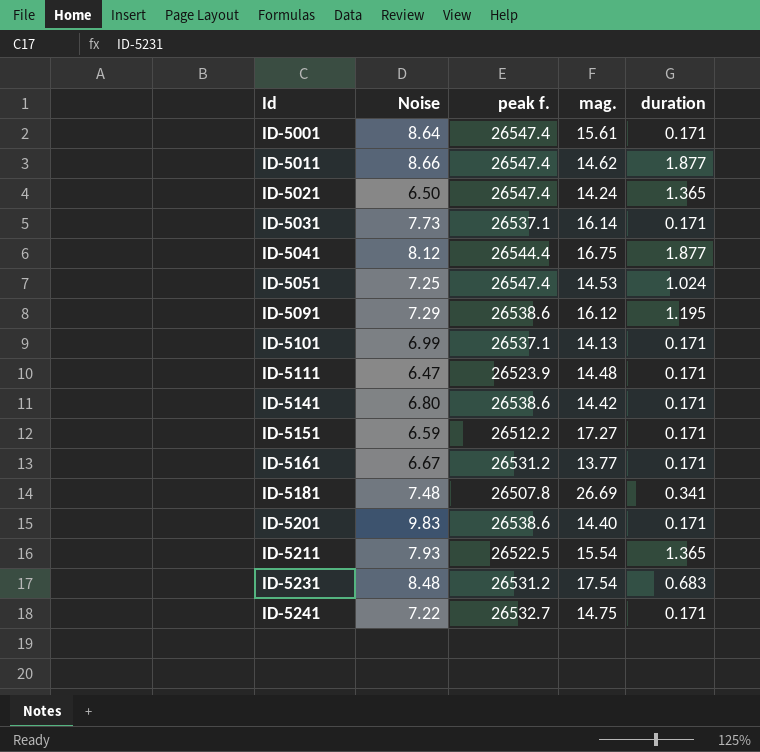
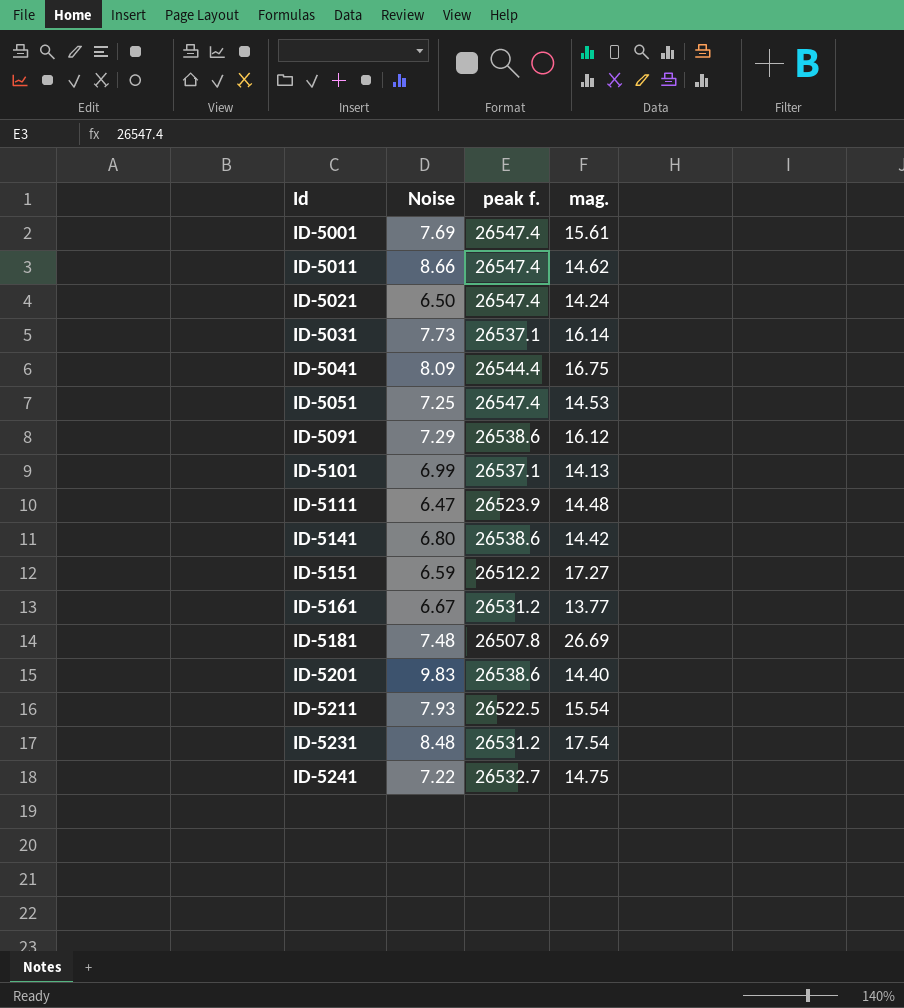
column duration | position: 5 -> none
ID-5001 | Noise: 8.64 -> 7.69
ID-5041 | Noise: 8.12 -> 8.09

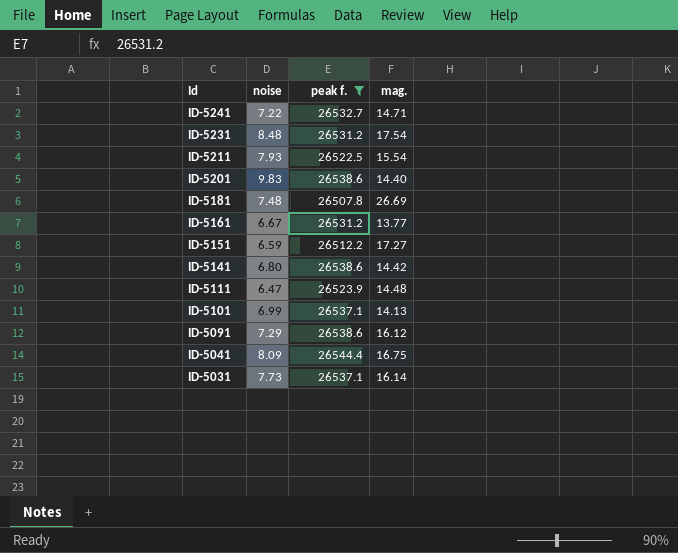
filter: none -> peak f. != 26547.4
row order: Id ascending -> Id descending
column name: Noise -> noise
ID-5241 | mag.: 14.75 -> 14.71

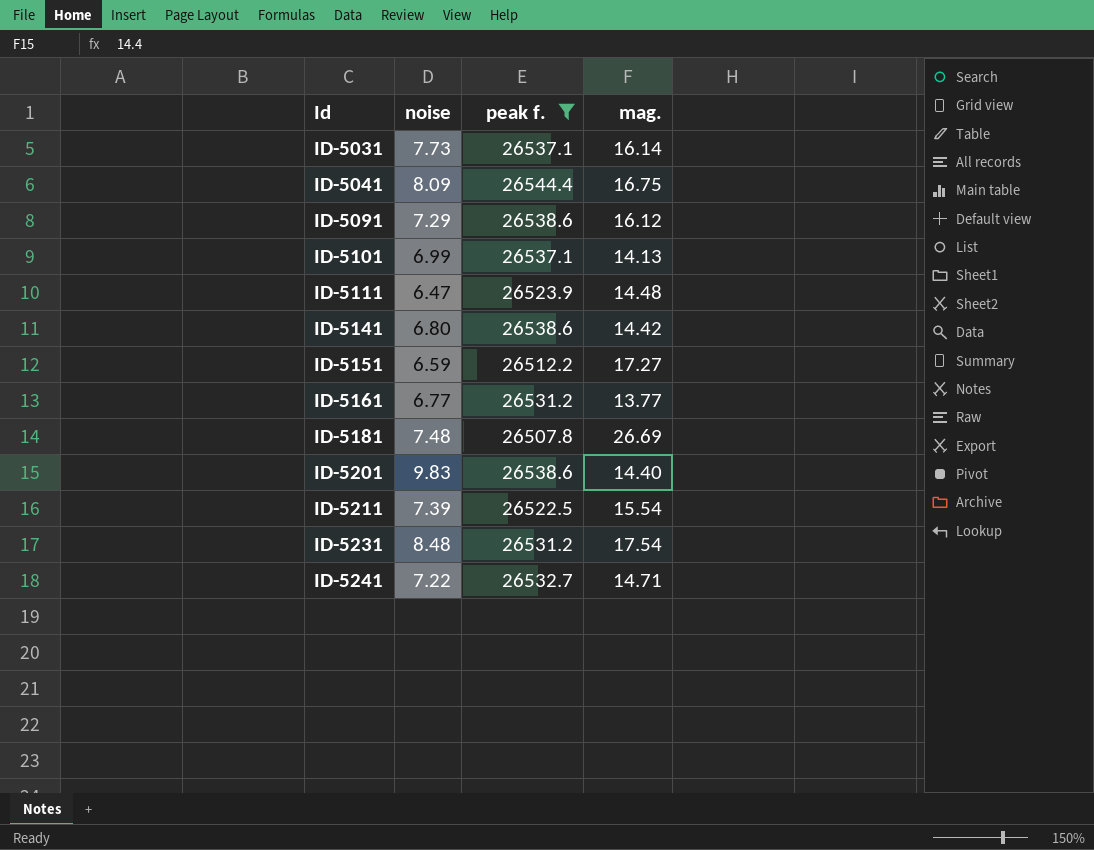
row order: Id descending -> Id ascending
ID-5161 | noise: 6.67 -> 6.77
ID-5211 | noise: 7.93 -> 7.39

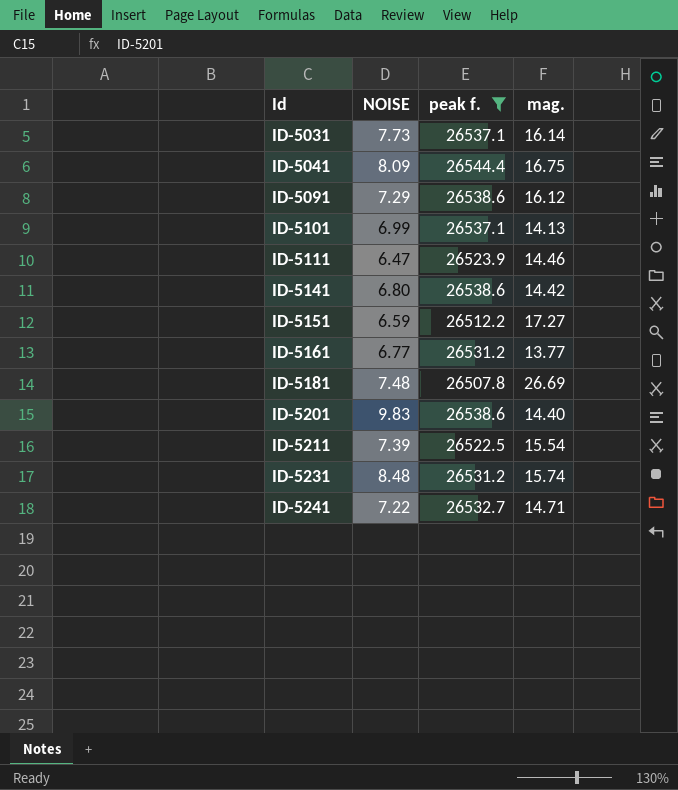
column name: noise -> NOISE
ID-5111 | mag.: 14.48 -> 14.46
ID-5231 | mag.: 17.54 -> 15.74

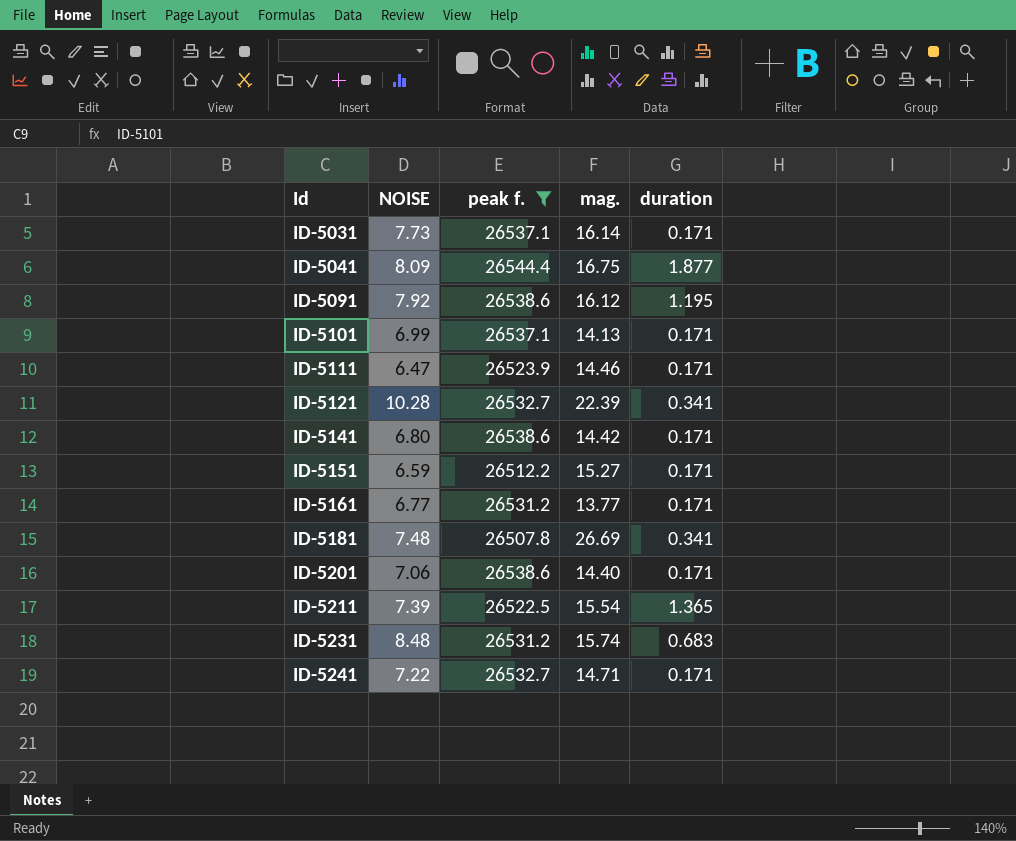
column duration | position: none -> 5
ID-5091 | NOISE: 7.29 -> 7.92
row ID-5121: none -> 10.28 | 26532.7 | 22.39 | 0.341
ID-5151 | mag.: 17.27 -> 15.27
ID-5201 | NOISE: 9.83 -> 7.06

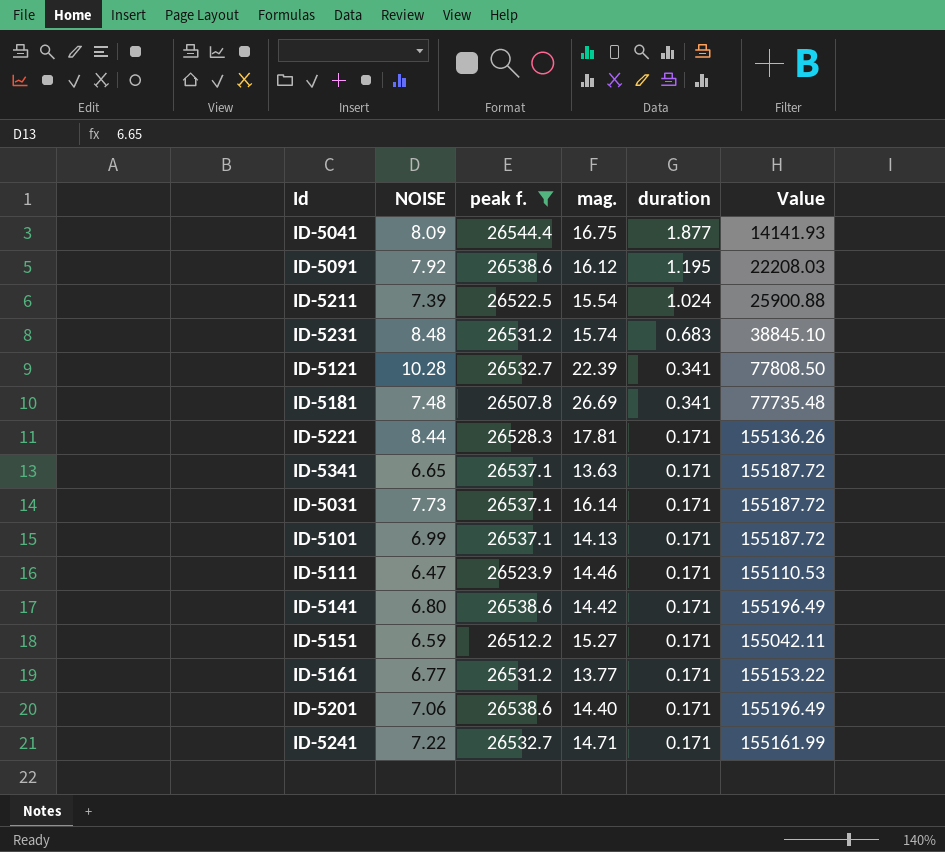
row order: Id ascending -> duration descending
column Value | formula: none -> [peak f.] / [duration]
ID-5211 | duration: 1.365 -> 1.024
row ID-5221: none -> 8.44 | 26528.3 | 17.81 | 0.171 | 155136.26
row ID-5341: none -> 6.65 | 26537.1 | 13.63 | 0.171 | 155187.72

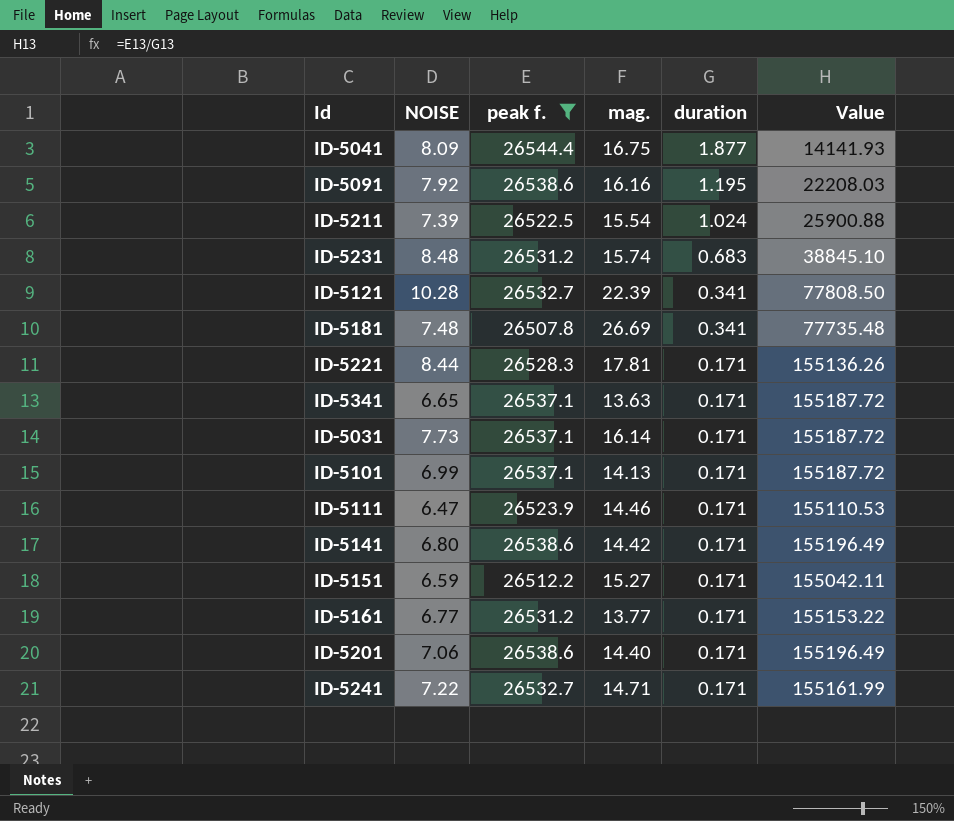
ID-5091 | mag.: 16.12 -> 16.16

